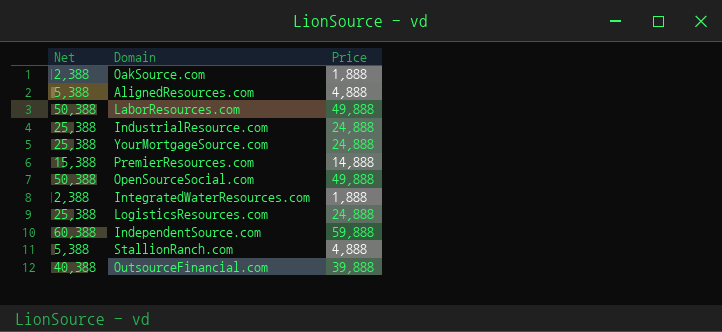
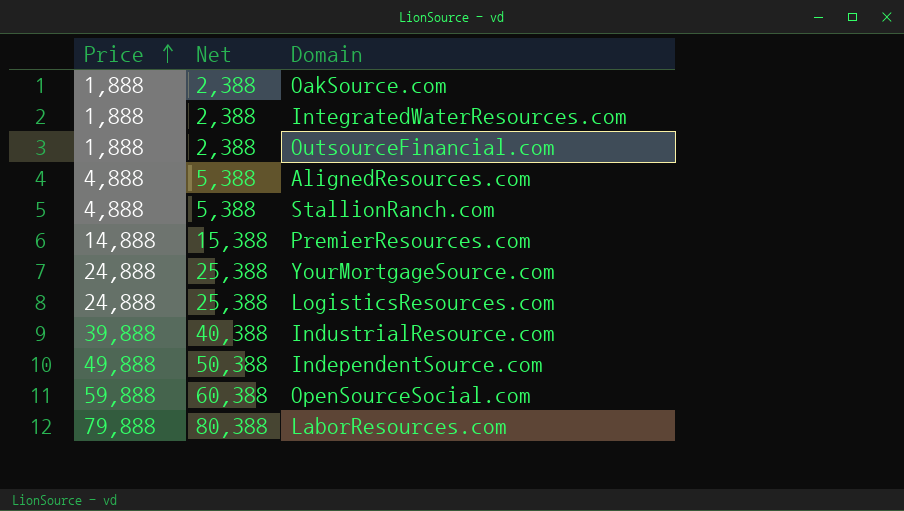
row order: none -> Price ascending
column Price | position: 3 -> 1
OutsourceFinancial.com | Price: 39,888 -> 1,888
OutsourceFinancial.com | Net: 40,388 -> 2,388
IndustrialResource.com | Price: 24,888 -> 39,888
IndustrialResource.com | Net: 25,388 -> 40,388
IndependentSource.com | Price: 59,888 -> 49,888
IndependentSource.com | Net: 60,388 -> 50,388
OpenSourceSocial.com | Price: 49,888 -> 59,888
OpenSourceSocial.com | Net: 50,388 -> 60,388
LaborResources.com | Price: 49,888 -> 79,888
LaborResources.com | Net: 50,388 -> 80,388

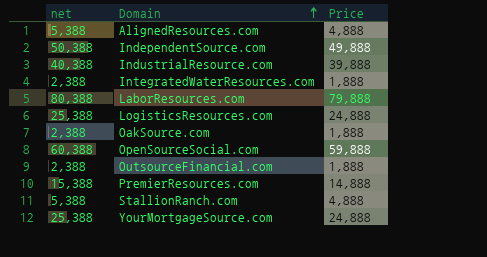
row order: Price ascending -> Domain ascending
column name: Net -> net
column Price | position: 1 -> 3

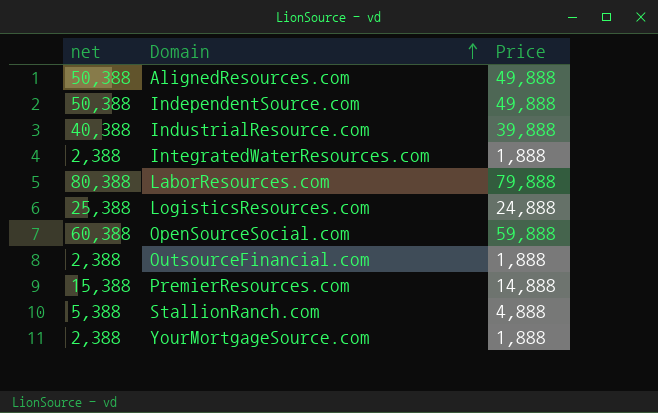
row OakSource.com: 2,388 | 1,888 -> none
AlignedResources.com | net: 5,388 -> 50,388
AlignedResources.com | Price: 4,888 -> 49,888
YourMortgageSource.com | net: 25,388 -> 2,388
YourMortgageSource.com | Price: 24,888 -> 1,888

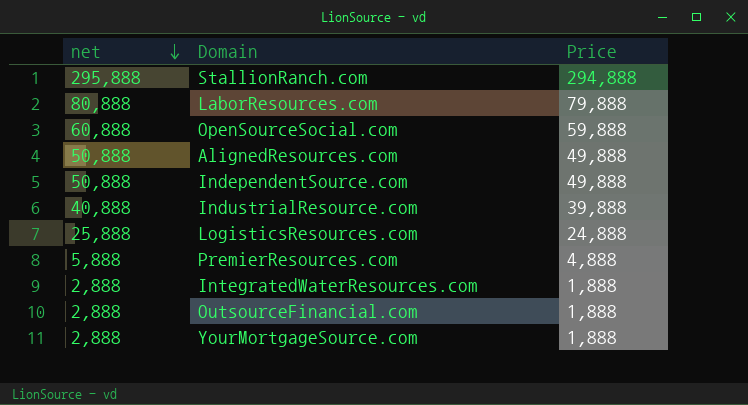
row order: Domain ascending -> net descending
column net | formula: [Price] + 500 -> [Price] + 1000
StallionRanch.com | Price: 4,888 -> 294,888
PremierResources.com | Price: 14,888 -> 4,888

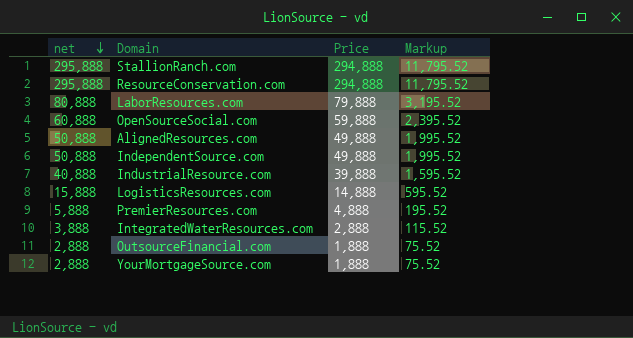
column Markup | formula: none -> [Price] * 0.04
row ResourceConservation.com: none -> 295,888 | 294,888 | 11,795.52
LogisticsResources.com | net: 25,888 -> 15,888
LogisticsResources.com | Price: 24,888 -> 14,888
IntegratedWaterResources.com | net: 2,888 -> 3,888
IntegratedWaterResources.com | Price: 1,888 -> 2,888

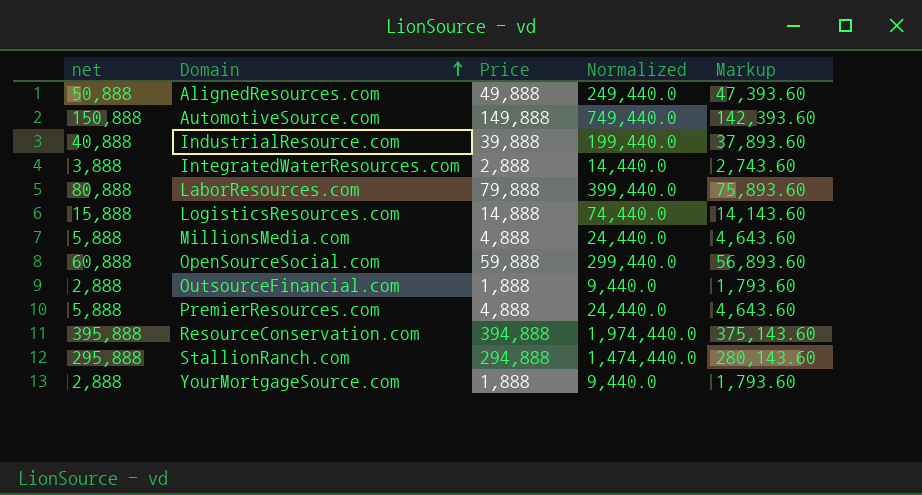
row order: net descending -> Domain ascending
column Normalized | formula: none -> [Price] * 5
column Markup | formula: [Price] * 0.04 -> [Price] * 0.95
row IndependentSource.com: 50,888 | 49,888 | 1,995.52 -> none
row AutomotiveSource.com: none -> 150,888 | 149,888 | 749,440.0 | 142,393.60
row MillionsMedia.com: none -> 5,888 | 4,888 | 24,440.0 | 4,643.60
ResourceConservation.com | net: 295,888 -> 395,888
ResourceConservation.com | Price: 294,888 -> 394,888

